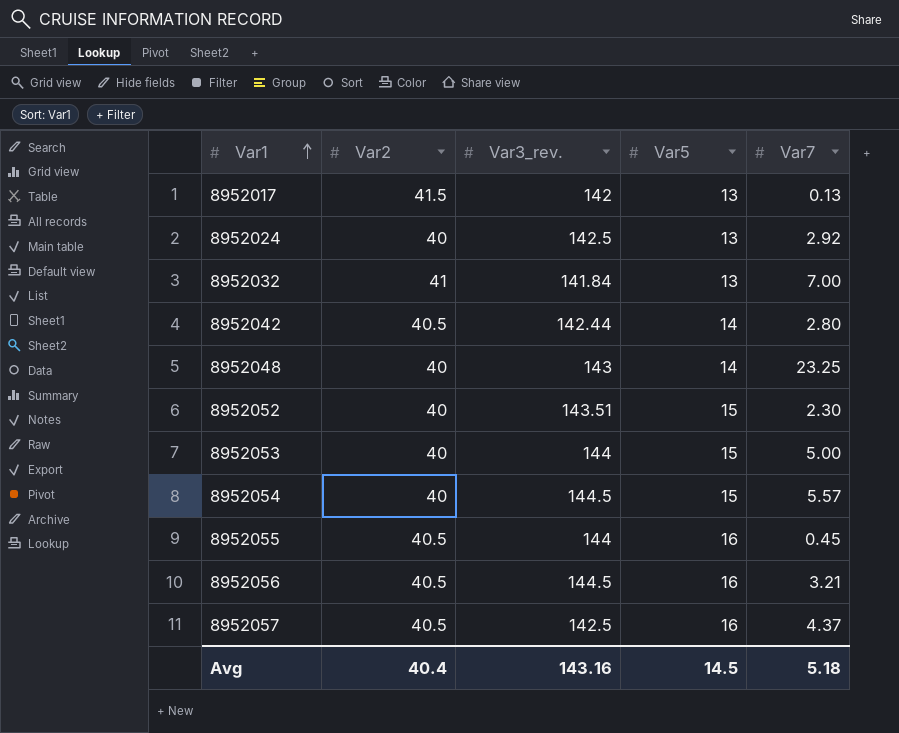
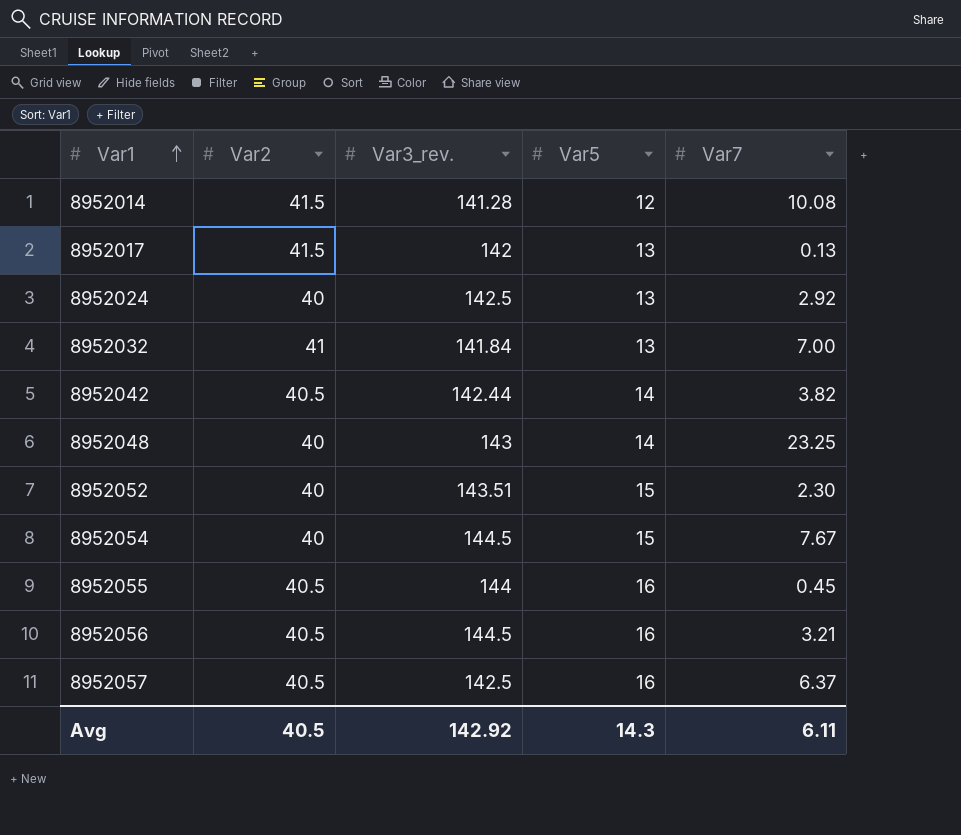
row 8952053: 40 | 144 | 15 | 5.00 -> none
row 8952014: none -> 41.5 | 141.28 | 12 | 10.08
8952042 | Var7: 2.80 -> 3.82
8952054 | Var7: 5.57 -> 7.67
8952057 | Var7: 4.37 -> 6.37
Avg | Var2: 40.4 -> 40.5
Avg | Var3_rev.: 143.16 -> 142.92
Avg | Var5: 14.5 -> 14.3
Avg | Var7: 5.18 -> 6.11

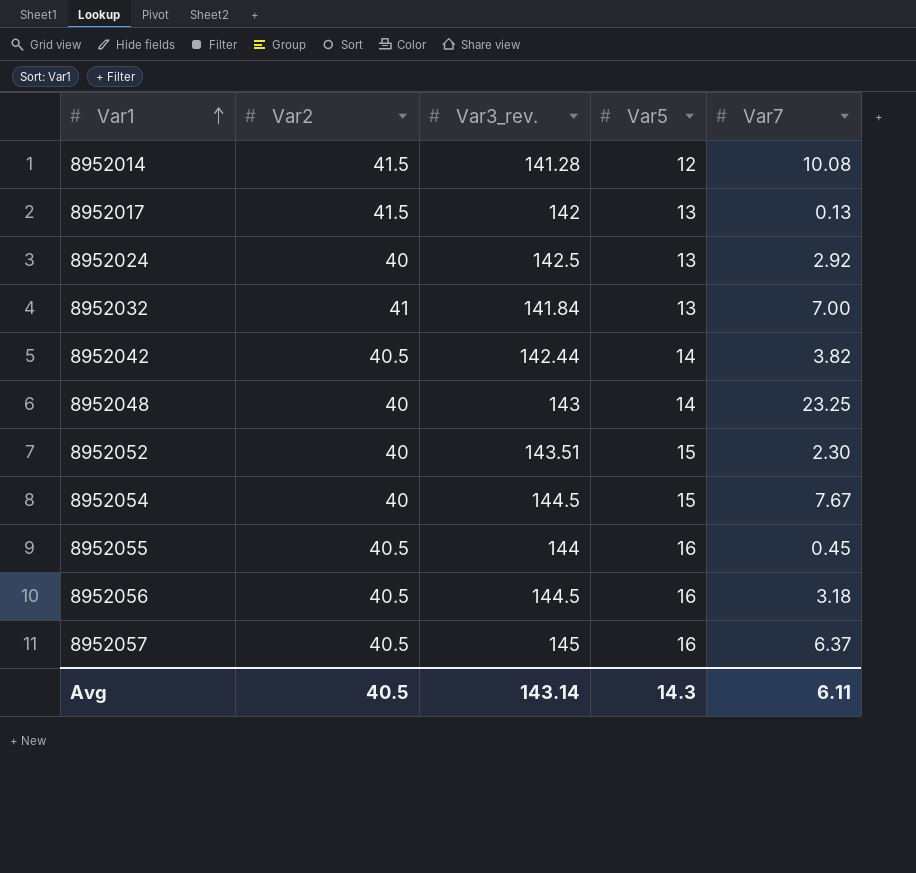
8952056 | Var7: 3.21 -> 3.18
8952057 | Var3_rev.: 142.5 -> 145
Avg | Var3_rev.: 142.92 -> 143.14

